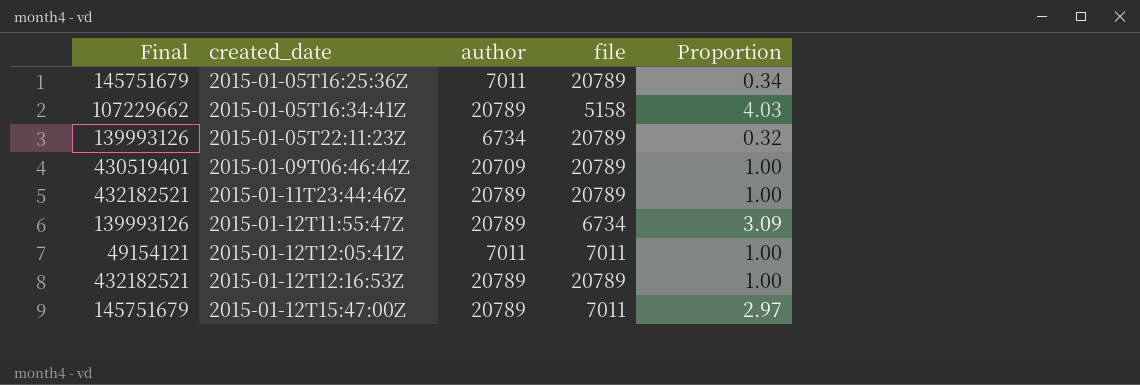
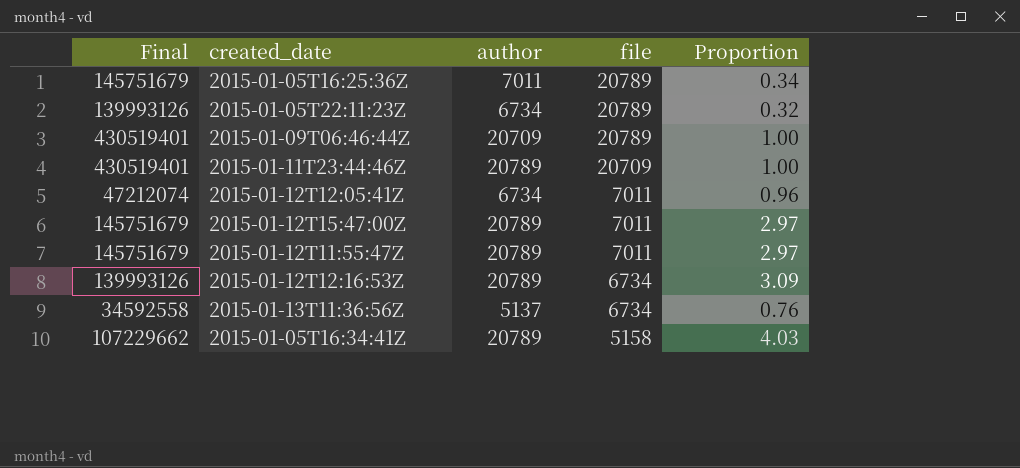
row order: created_date ascending -> file descending
2015-01-11T23:44:46Z | Final: 432182521 -> 430519401
2015-01-11T23:44:46Z | file: 20789 -> 20709
2015-01-12T12:05:41Z | Final: 49154121 -> 47212074
2015-01-12T12:05:41Z | author: 7011 -> 6734
2015-01-12T12:05:41Z | Proportion: 1.00 -> 0.96
2015-01-12T11:55:47Z | Final: 139993126 -> 145751679
2015-01-12T11:55:47Z | file: 6734 -> 7011
2015-01-12T11:55:47Z | Proportion: 3.09 -> 2.97
2015-01-12T12:16:53Z | Final: 432182521 -> 139993126
2015-01-12T12:16:53Z | file: 20789 -> 6734
2015-01-12T12:16:53Z | Proportion: 1.00 -> 3.09
row 2015-01-13T11:36:56Z: none -> 34592558 | 5137 | 6734 | 0.76

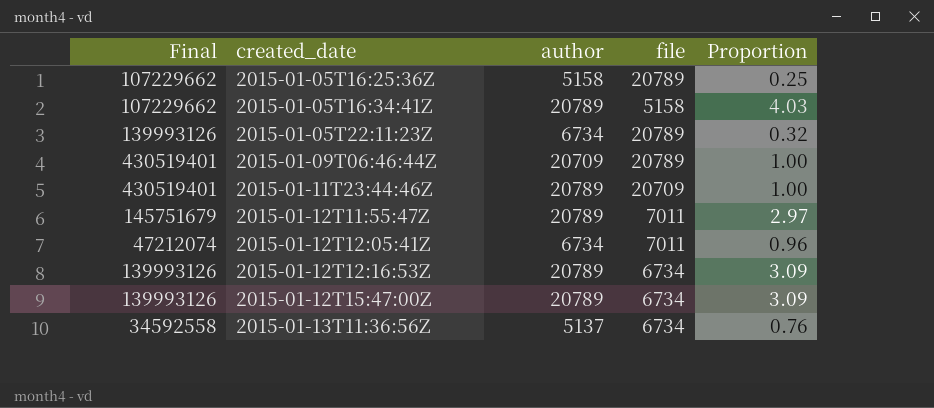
row order: file descending -> created_date ascending
2015-01-05T16:25:36Z | Final: 145751679 -> 107229662
2015-01-05T16:25:36Z | author: 7011 -> 5158
2015-01-05T16:25:36Z | Proportion: 0.34 -> 0.25
2015-01-12T15:47:00Z | Final: 145751679 -> 139993126
2015-01-12T15:47:00Z | file: 7011 -> 6734
2015-01-12T15:47:00Z | Proportion: 2.97 -> 3.09

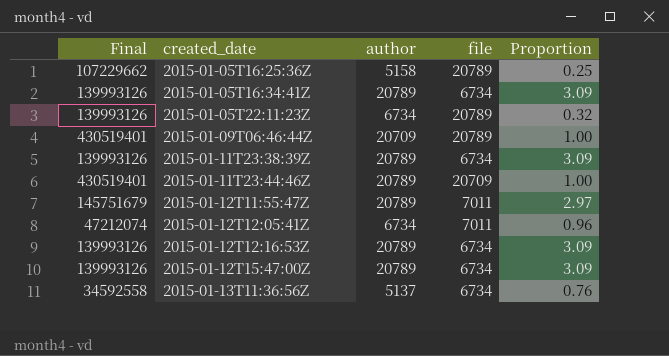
2015-01-05T16:34:41Z | Final: 107229662 -> 139993126
2015-01-05T16:34:41Z | file: 5158 -> 6734
2015-01-05T16:34:41Z | Proportion: 4.03 -> 3.09
row 2015-01-11T23:38:39Z: none -> 139993126 | 20789 | 6734 | 3.09

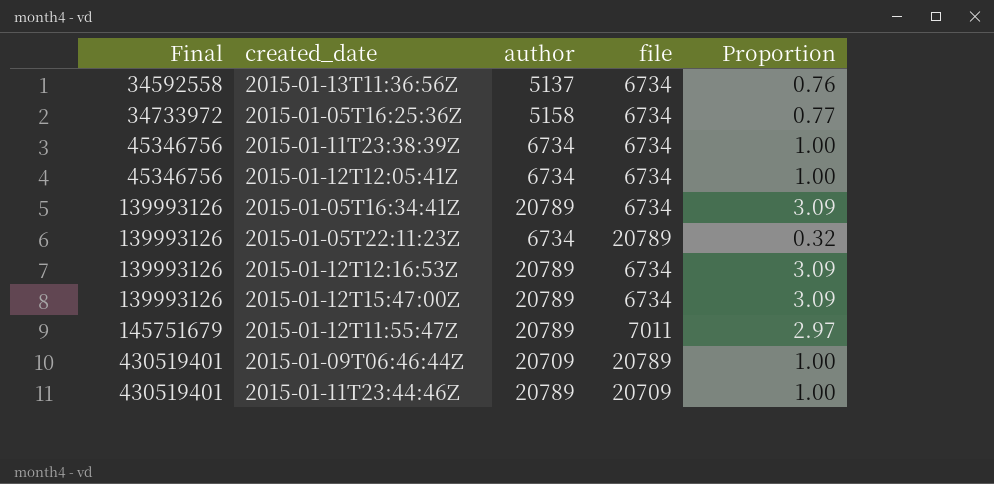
row order: created_date ascending -> Final ascending
2015-01-05T16:25:36Z | Final: 107229662 -> 34733972
2015-01-05T16:25:36Z | file: 20789 -> 6734
2015-01-05T16:25:36Z | Proportion: 0.25 -> 0.77
2015-01-11T23:38:39Z | Final: 139993126 -> 45346756
2015-01-11T23:38:39Z | author: 20789 -> 6734
2015-01-11T23:38:39Z | Proportion: 3.09 -> 1.00
2015-01-12T12:05:41Z | Final: 47212074 -> 45346756
2015-01-12T12:05:41Z | file: 7011 -> 6734
2015-01-12T12:05:41Z | Proportion: 0.96 -> 1.00

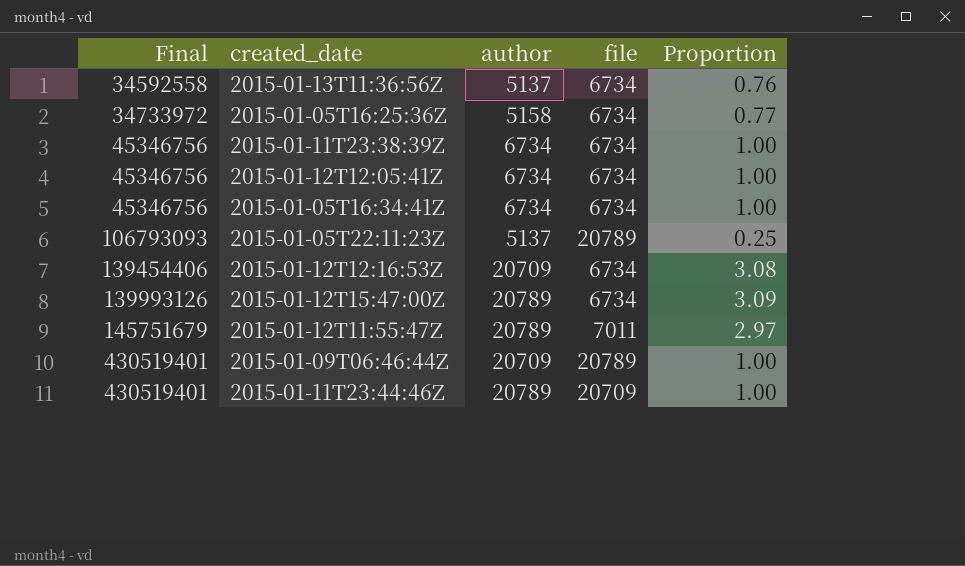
2015-01-05T16:34:41Z | Final: 139993126 -> 45346756
2015-01-05T16:34:41Z | author: 20789 -> 6734
2015-01-05T16:34:41Z | Proportion: 3.09 -> 1.00
2015-01-05T22:11:23Z | Final: 139993126 -> 106793093
2015-01-05T22:11:23Z | author: 6734 -> 5137
2015-01-05T22:11:23Z | Proportion: 0.32 -> 0.25
2015-01-12T12:16:53Z | Final: 139993126 -> 139454406
2015-01-12T12:16:53Z | author: 20789 -> 20709
2015-01-12T12:16:53Z | Proportion: 3.09 -> 3.08

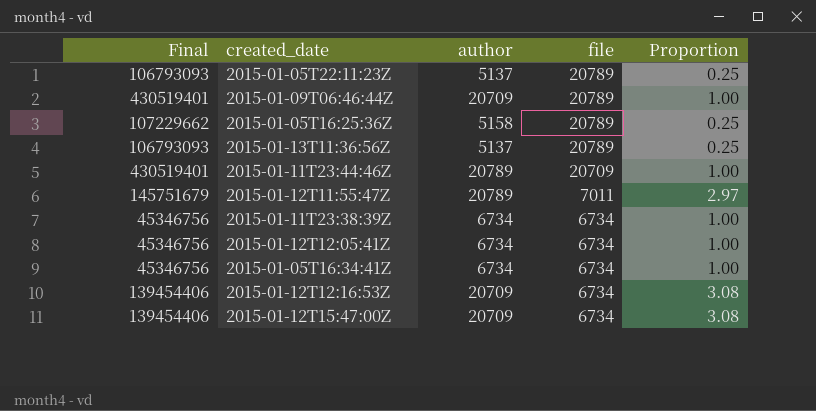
row order: Final ascending -> file descending
2015-01-05T16:25:36Z | Final: 34733972 -> 107229662
2015-01-05T16:25:36Z | file: 6734 -> 20789
2015-01-05T16:25:36Z | Proportion: 0.77 -> 0.25
2015-01-13T11:36:56Z | Final: 34592558 -> 106793093
2015-01-13T11:36:56Z | file: 6734 -> 20789
2015-01-13T11:36:56Z | Proportion: 0.76 -> 0.25
2015-01-12T15:47:00Z | Final: 139993126 -> 139454406
2015-01-12T15:47:00Z | author: 20789 -> 20709
2015-01-12T15:47:00Z | Proportion: 3.09 -> 3.08

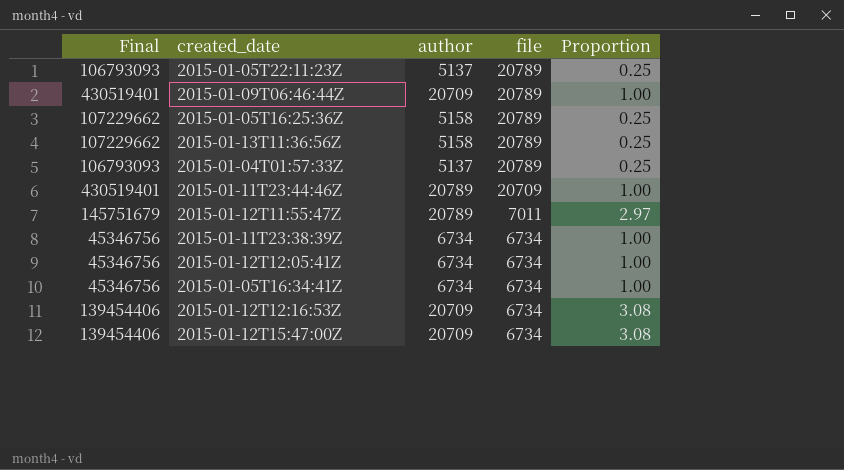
2015-01-13T11:36:56Z | Final: 106793093 -> 107229662
2015-01-13T11:36:56Z | author: 5137 -> 5158
row 2015-01-04T01:57:33Z: none -> 106793093 | 5137 | 20789 | 0.25

